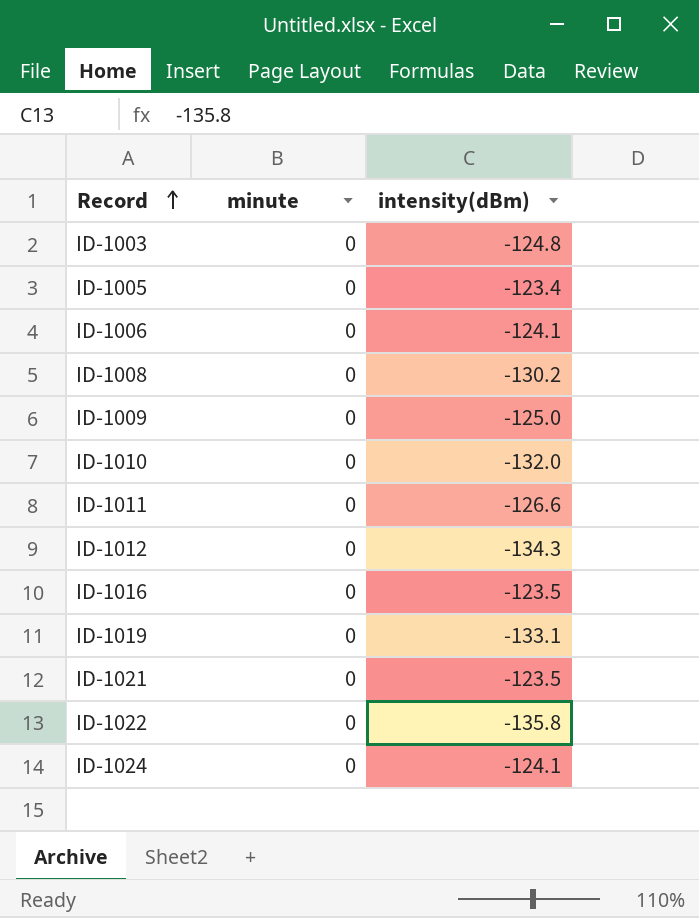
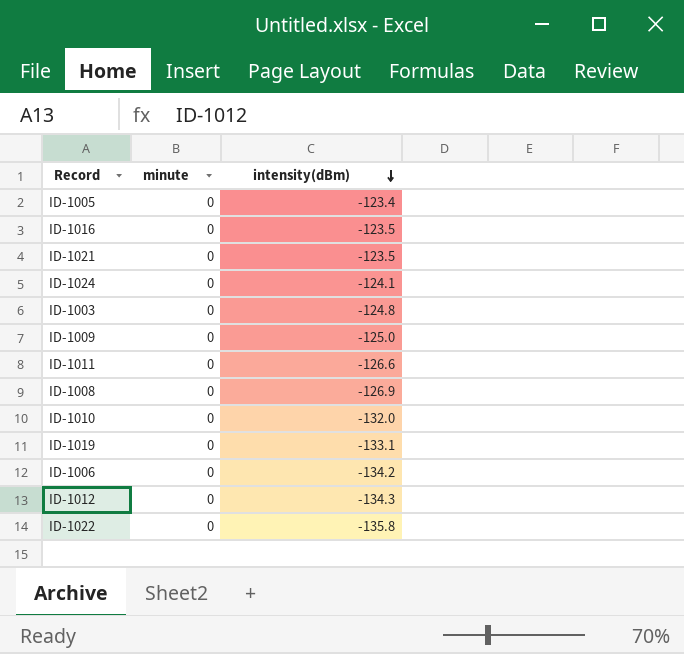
row order: Record ascending -> intensity(dBm) descending
ID-1008 | intensity(dBm): -130.2 -> -126.9
ID-1006 | intensity(dBm): -124.1 -> -134.2

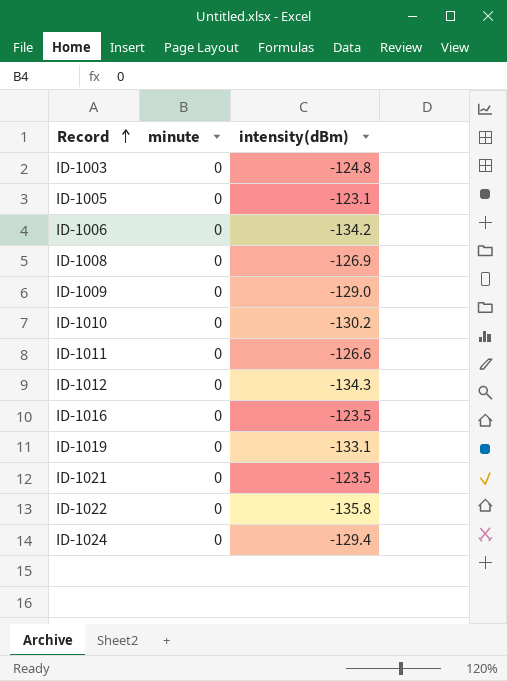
row order: intensity(dBm) descending -> Record ascending
ID-1005 | intensity(dBm): -123.4 -> -123.1
ID-1009 | intensity(dBm): -125.0 -> -129.0
ID-1010 | intensity(dBm): -132.0 -> -130.2
ID-1024 | intensity(dBm): -124.1 -> -129.4

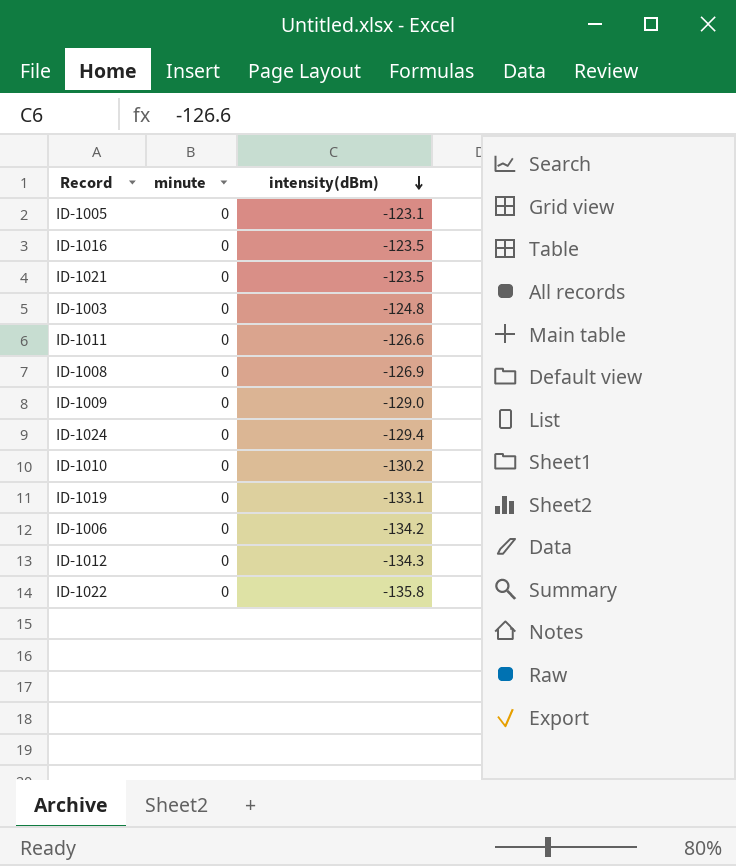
row order: Record ascending -> intensity(dBm) descending

